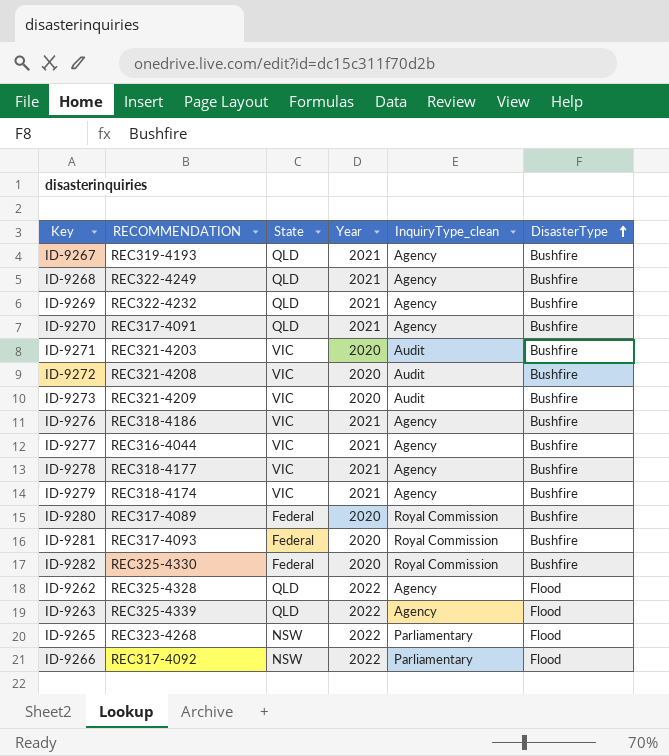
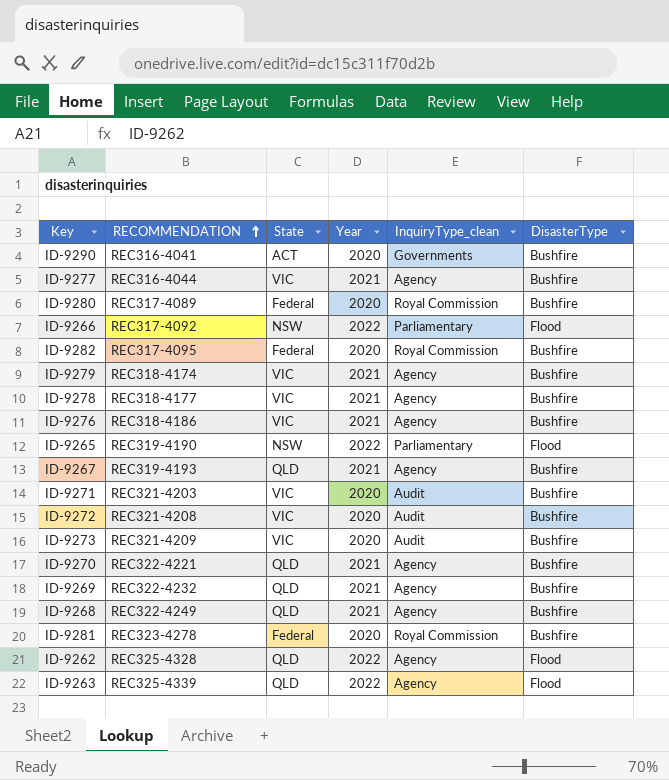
row order: DisasterType ascending -> RECOMMENDATION ascending
row ID-9290: none -> REC316-4041 | ACT | 2020 | Governments | Bushfire
ID-9282 | RECOMMENDATION: REC325-4330 -> REC317-4095
ID-9265 | RECOMMENDATION: REC323-4268 -> REC319-4190
ID-9270 | RECOMMENDATION: REC317-4091 -> REC322-4221
ID-9281 | RECOMMENDATION: REC317-4093 -> REC323-4278

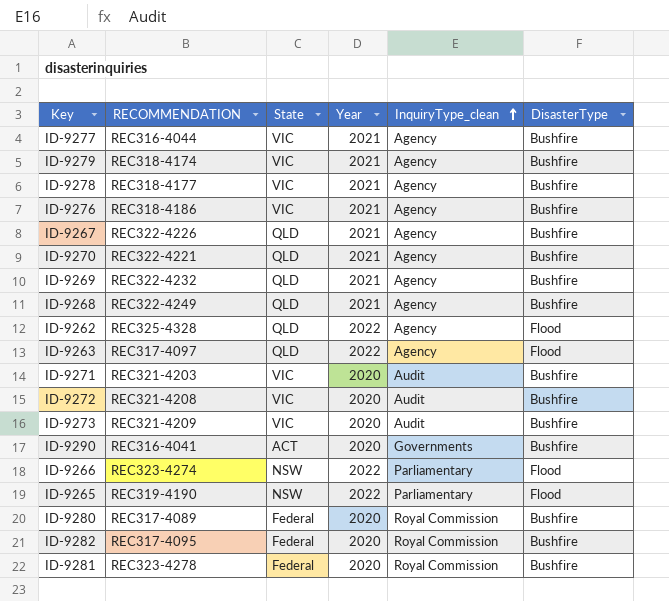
row order: RECOMMENDATION ascending -> InquiryType_clean ascending
ID-9267 | RECOMMENDATION: REC319-4193 -> REC322-4226
ID-9263 | RECOMMENDATION: REC325-4339 -> REC317-4097
ID-9266 | RECOMMENDATION: REC317-4092 -> REC323-4274

